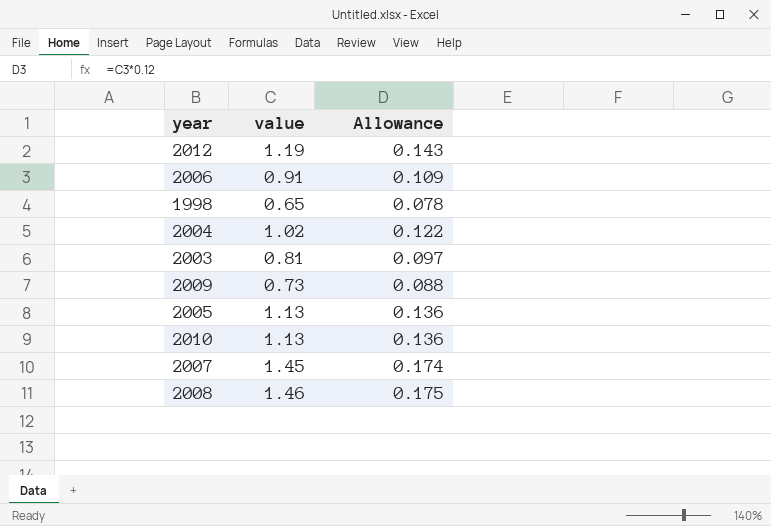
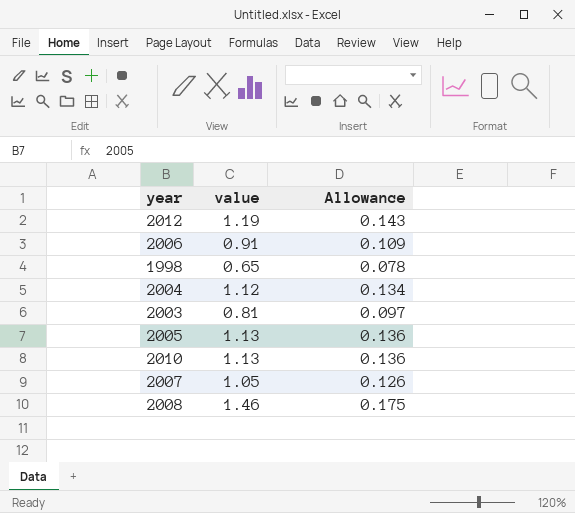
row 2009: 0.73 | 0.088 -> none
2004 | value: 1.02 -> 1.12
2004 | Allowance: 0.122 -> 0.134
2007 | value: 1.45 -> 1.05
2007 | Allowance: 0.174 -> 0.126

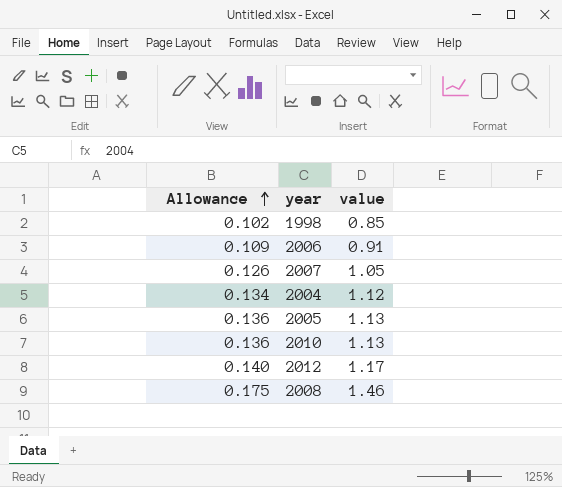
row order: none -> Allowance ascending
column Allowance | position: 3 -> 1
row 2003: 0.81 | 0.097 -> none
1998 | Allowance: 0.078 -> 0.102
1998 | value: 0.65 -> 0.85
2012 | Allowance: 0.143 -> 0.140
2012 | value: 1.19 -> 1.17

